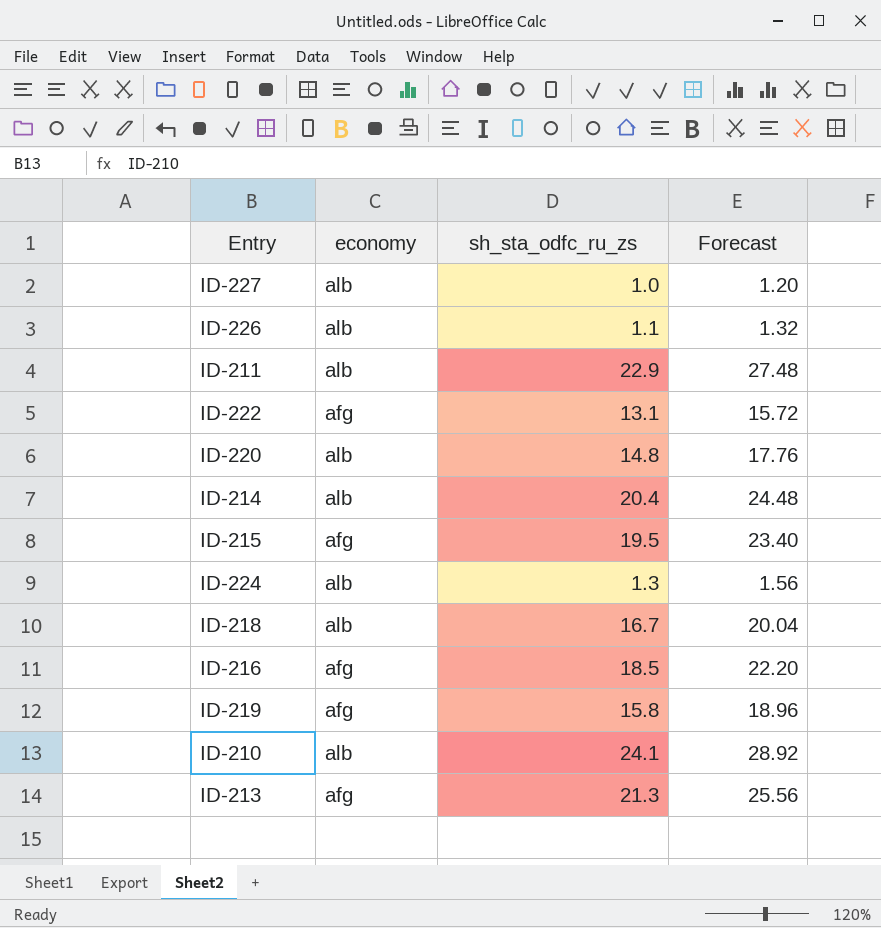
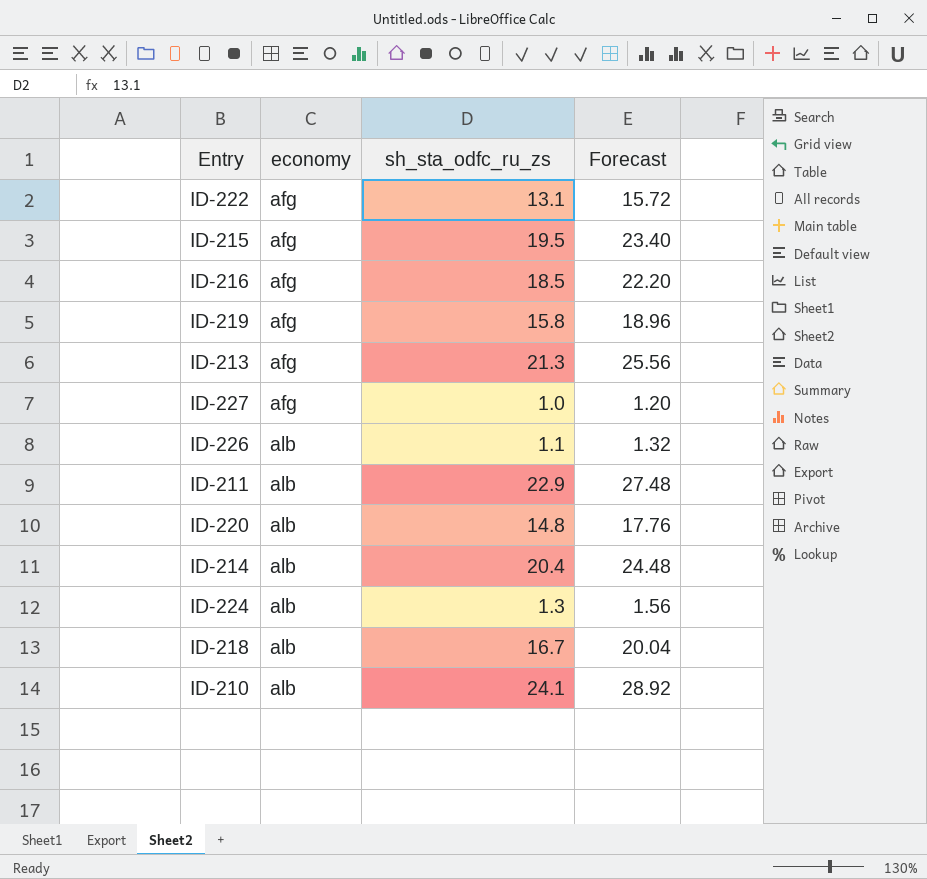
row order: none -> economy ascending
ID-227 | economy: alb -> afg

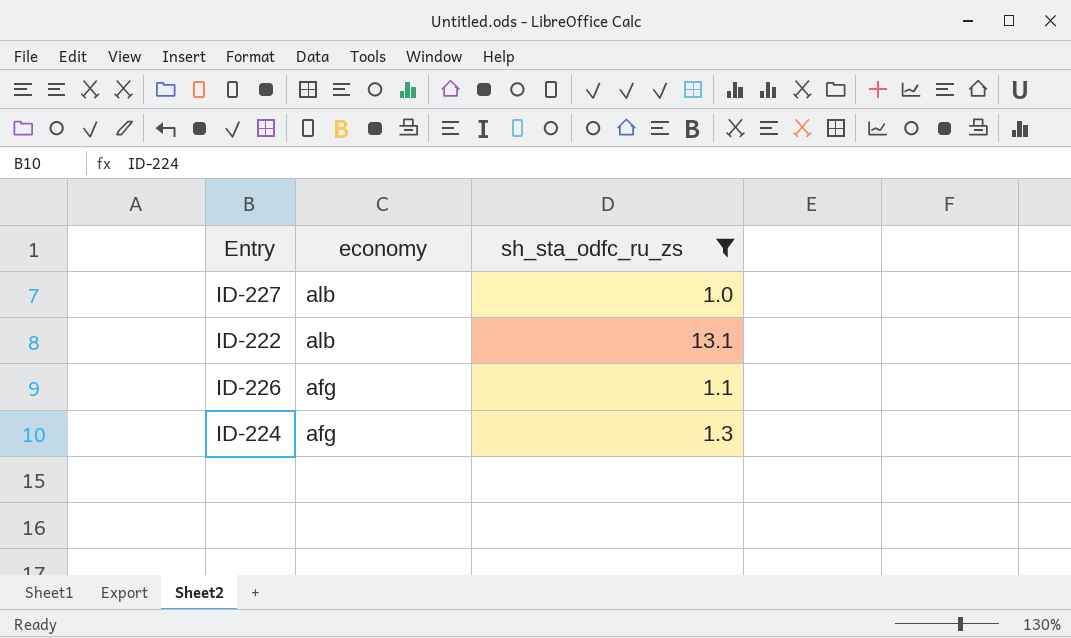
filter: none -> sh_sta_odfc_ru_zs <= 13.1
row order: economy ascending -> economy descending
column Forecast | formula: [sh_sta_odfc_ru_zs] * 1.2 -> none
ID-227 | economy: afg -> alb
ID-222 | economy: afg -> alb
ID-226 | economy: alb -> afg
ID-224 | economy: alb -> afg

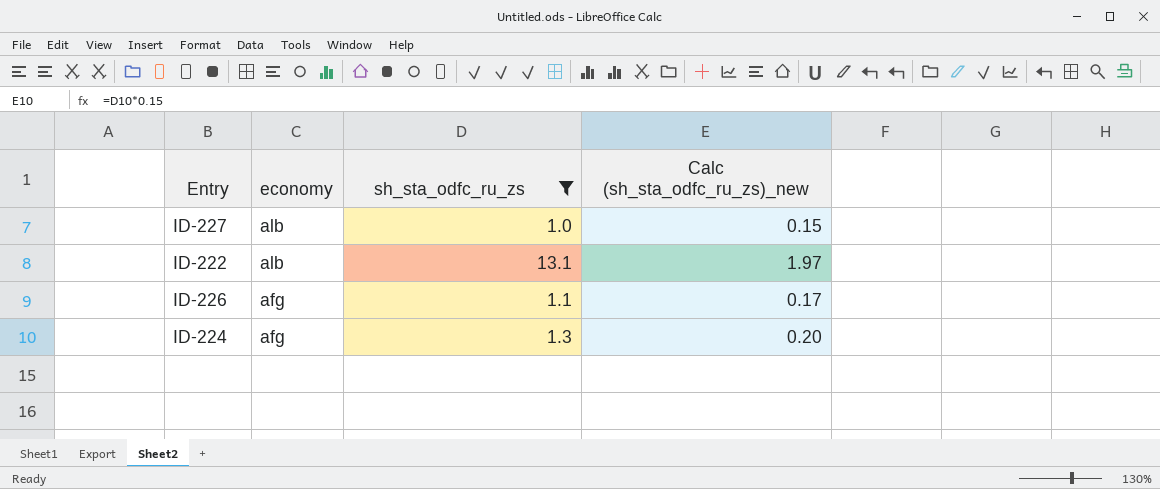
column Calc (sh_sta_odfc_ru_zs)_new | formula: none -> [sh_sta_odfc_ru_zs] * 0.15

